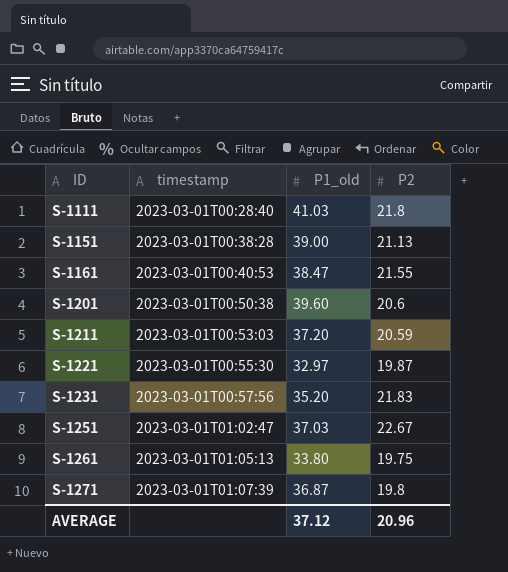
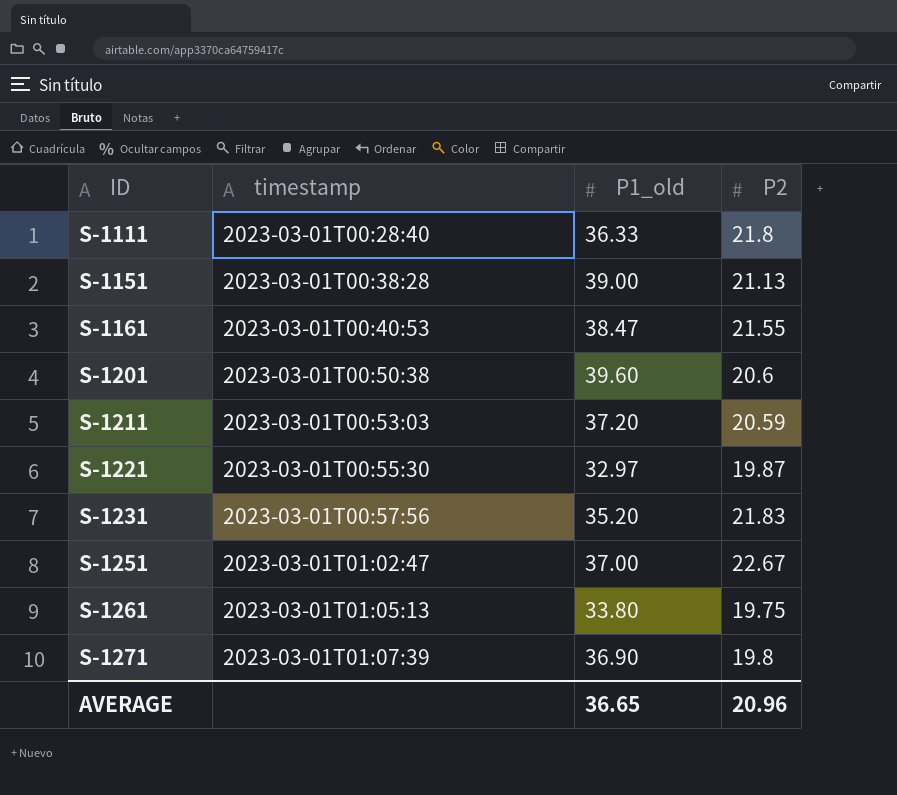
S-1111 | P1_old: 41.03 -> 36.33
S-1251 | P1_old: 37.03 -> 37.00
S-1271 | P1_old: 36.87 -> 36.90
AVERAGE | P1_old: 37.12 -> 36.65

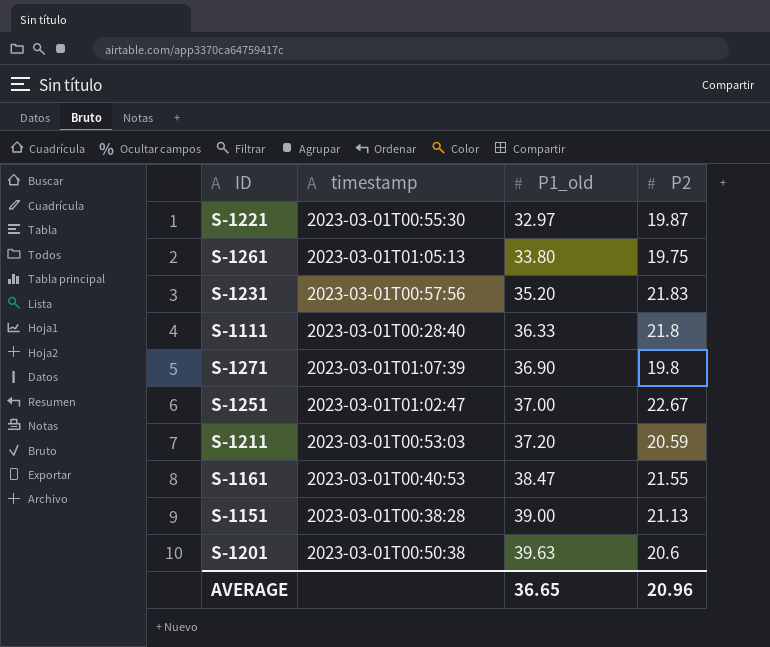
row order: ID ascending -> P1_old ascending
S-1201 | P1_old: 39.60 -> 39.63

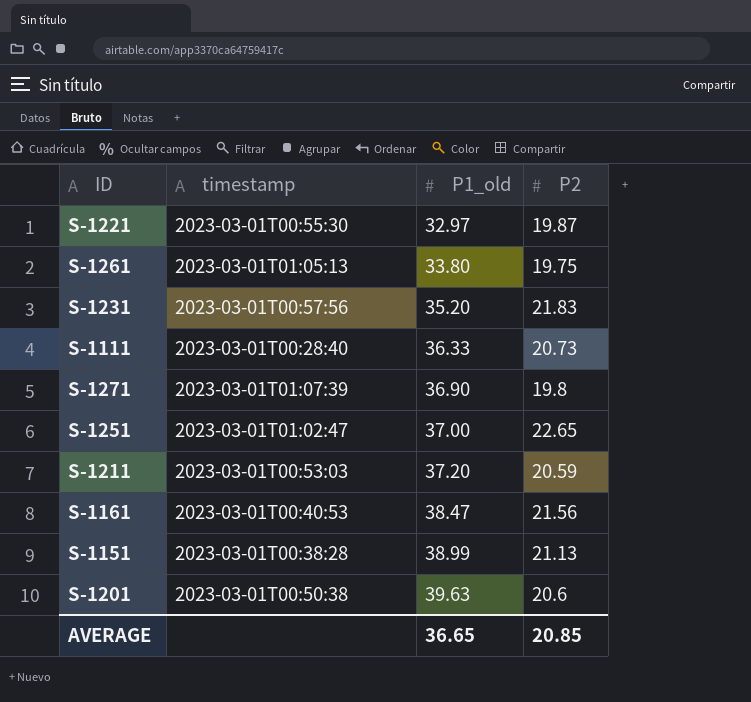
S-1111 | P2: 21.8 -> 20.73
S-1251 | P2: 22.67 -> 22.65
S-1161 | P2: 21.55 -> 21.56
S-1151 | P1_old: 39.00 -> 38.99
AVERAGE | P2: 20.96 -> 20.85

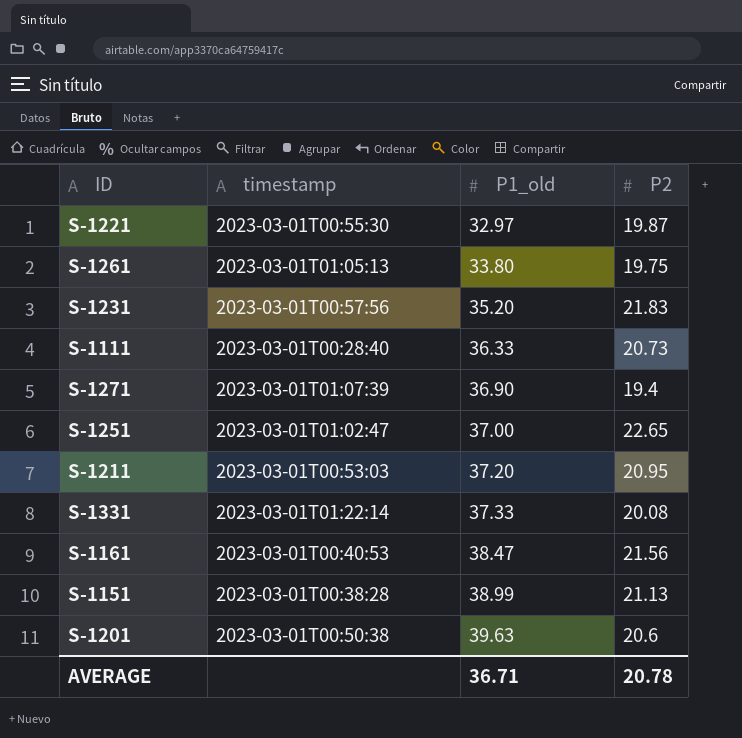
S-1271 | P2: 19.8 -> 19.4
S-1211 | P2: 20.59 -> 20.95
row S-1331: none -> 2023-03-01T01:22:14 | 37.33 | 20.08
AVERAGE | P1_old: 36.65 -> 36.71
AVERAGE | P2: 20.85 -> 20.78

